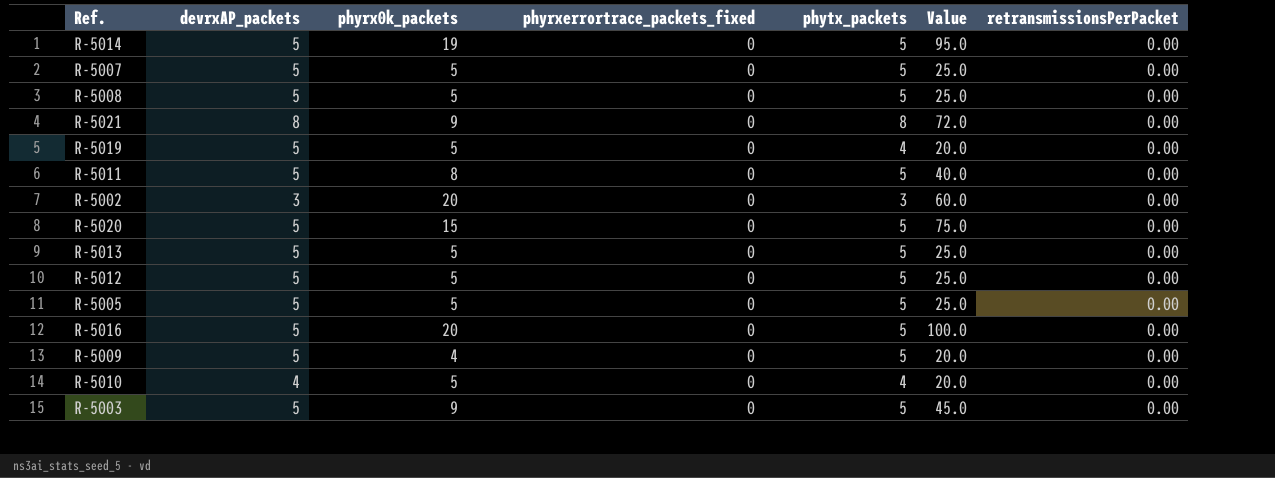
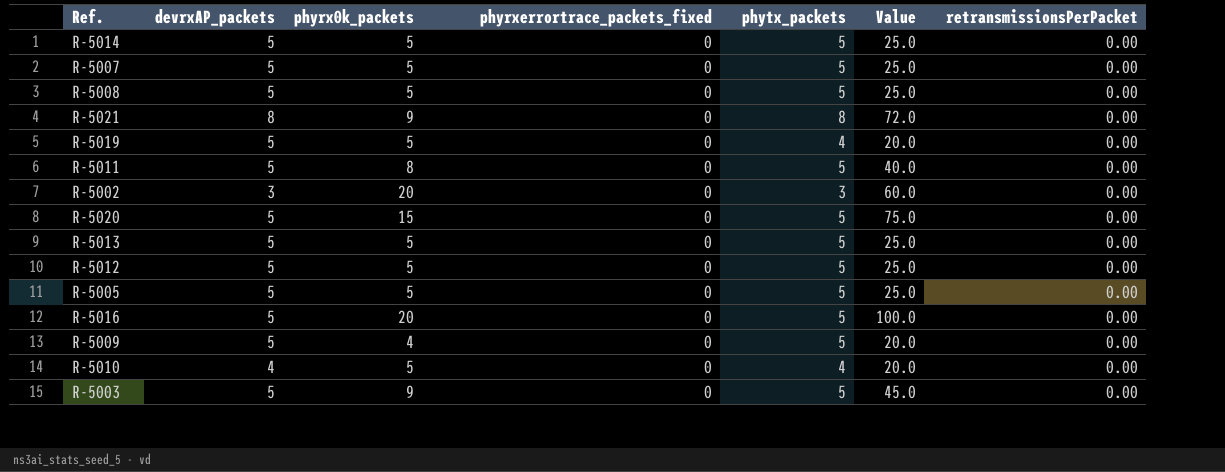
R-5014 | phyrx0k_packets: 19 -> 5
R-5014 | Value: 95.0 -> 25.0

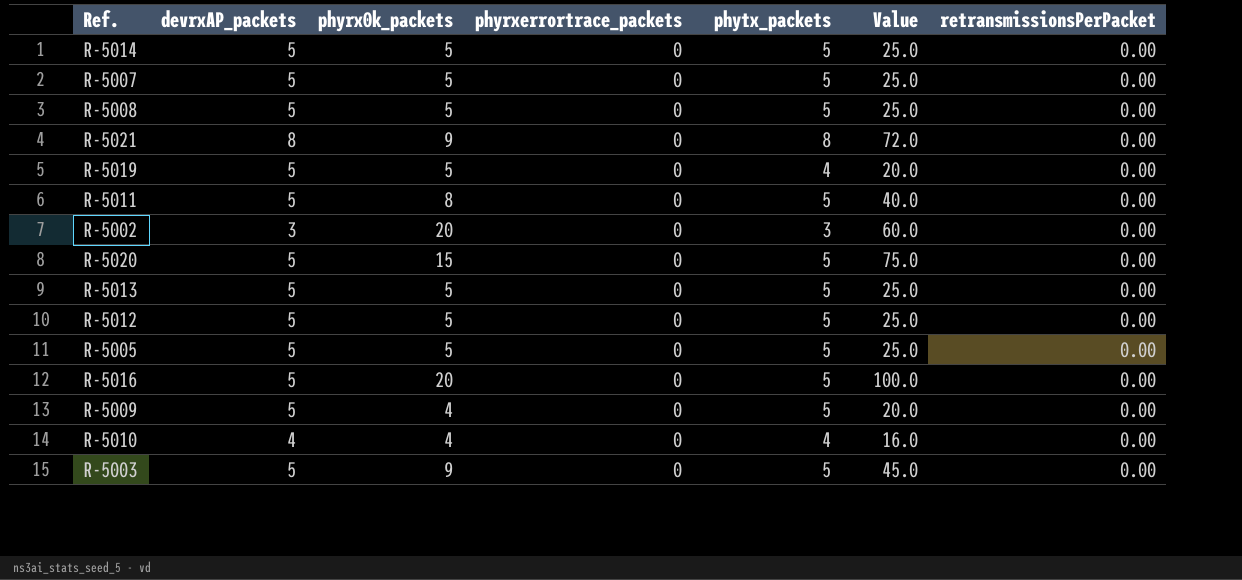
column name: phyrxerrortrace_packets_fixed -> phyrxerrortrace_packets
R-5010 | phyrx0k_packets: 5 -> 4
R-5010 | Value: 20.0 -> 16.0

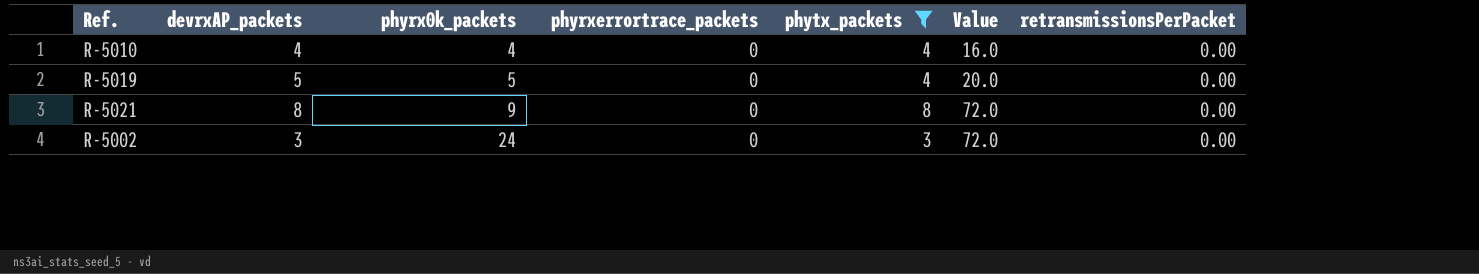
filter: none -> phytx_packets != 5
row order: none -> phyrx0k_packets ascending
R-5002 | phyrx0k_packets: 20 -> 24
R-5002 | Value: 60.0 -> 72.0

